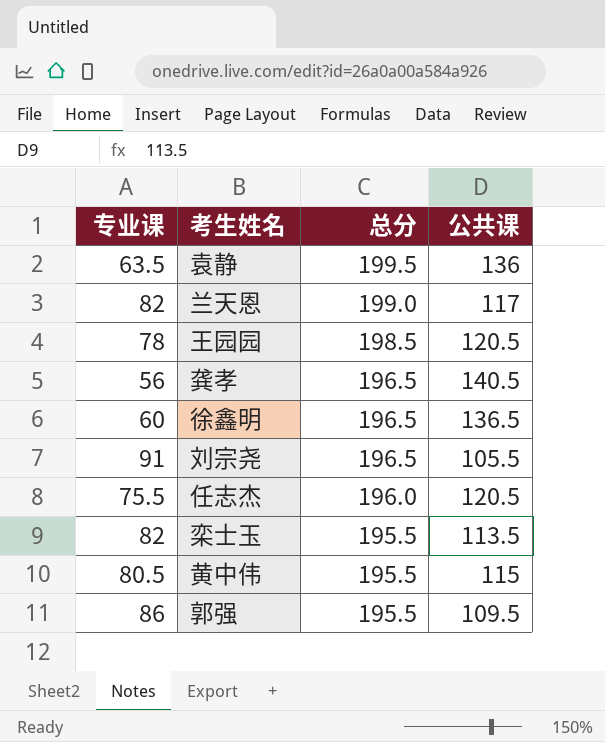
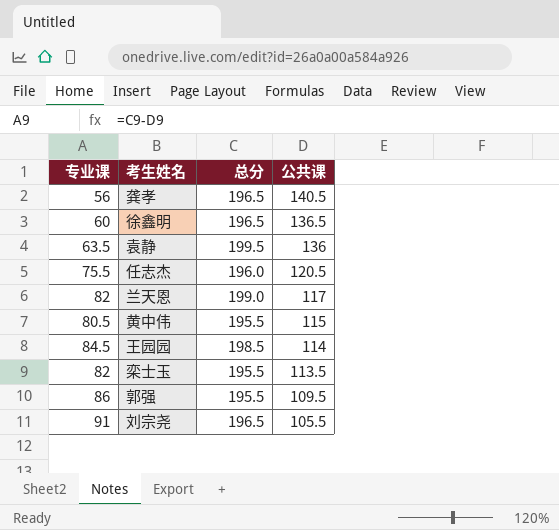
row order: 总分 descending -> 公共课 descending
王园园 | 专业课: 78 -> 84.5
王园园 | 公共课: 120.5 -> 114

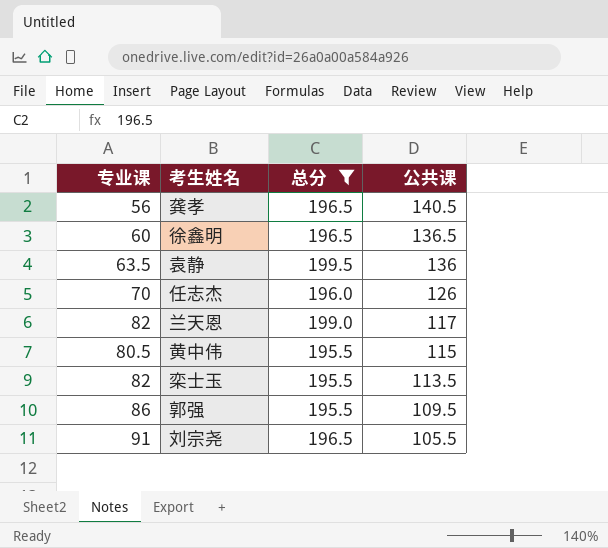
filter: none -> 总分 != 198.5
任志杰 | 专业课: 75.5 -> 70
任志杰 | 公共课: 120.5 -> 126

